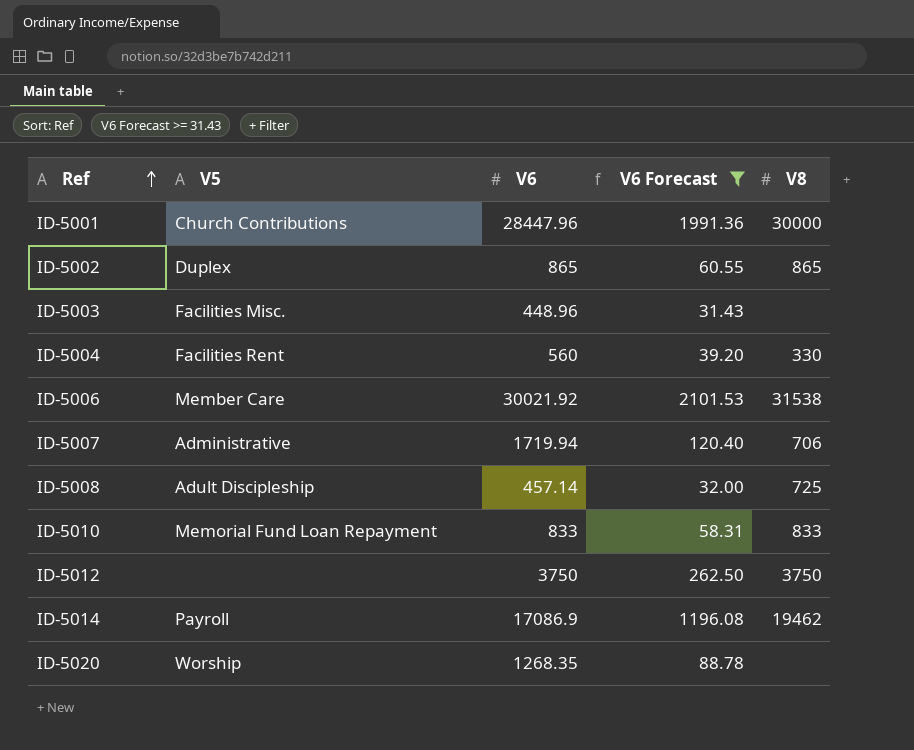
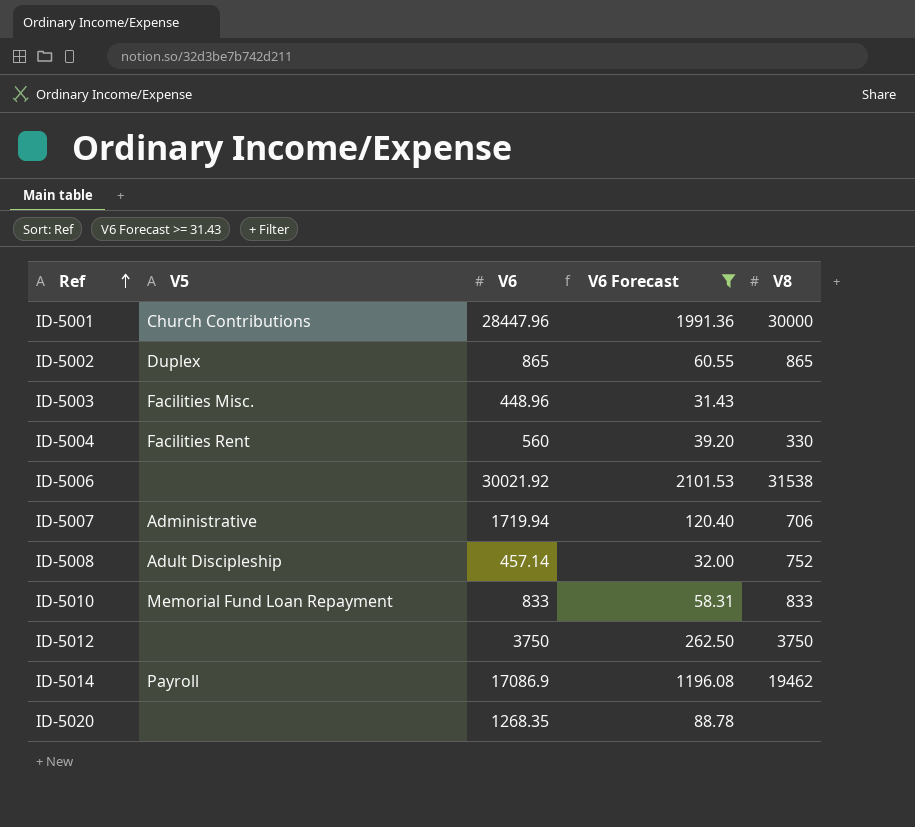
ID-5006 | V5: Member Care -> none
ID-5008 | V8: 725 -> 752
ID-5020 | V5: Worship -> none

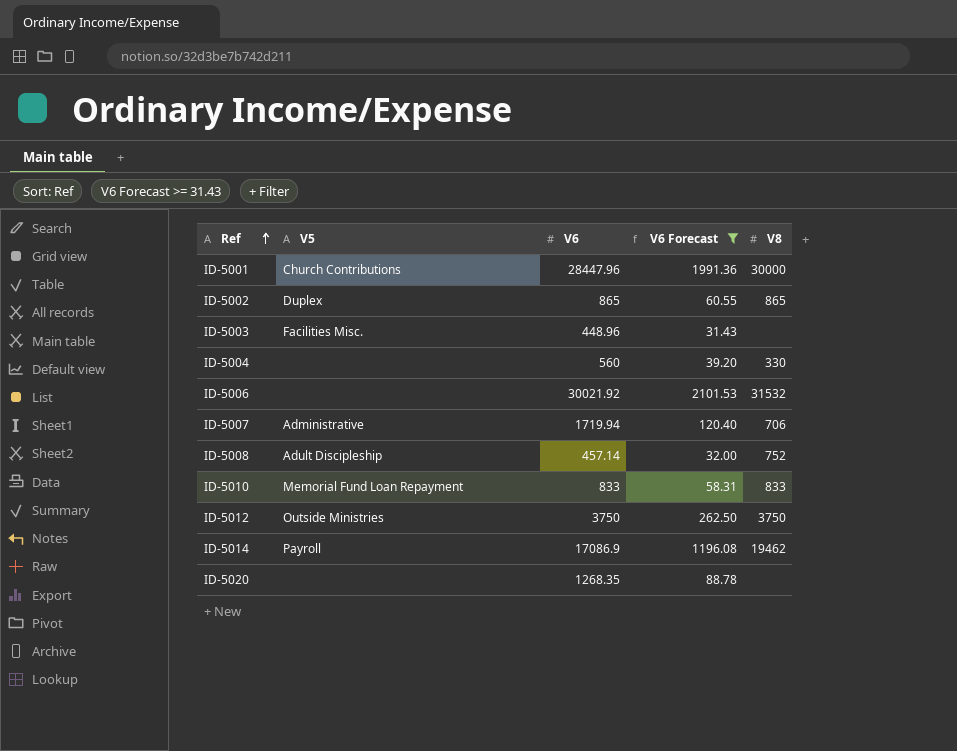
ID-5004 | V5: Facilities Rent -> none
ID-5006 | V8: 31538 -> 31532
ID-5012 | V5: none -> Outside Ministries

